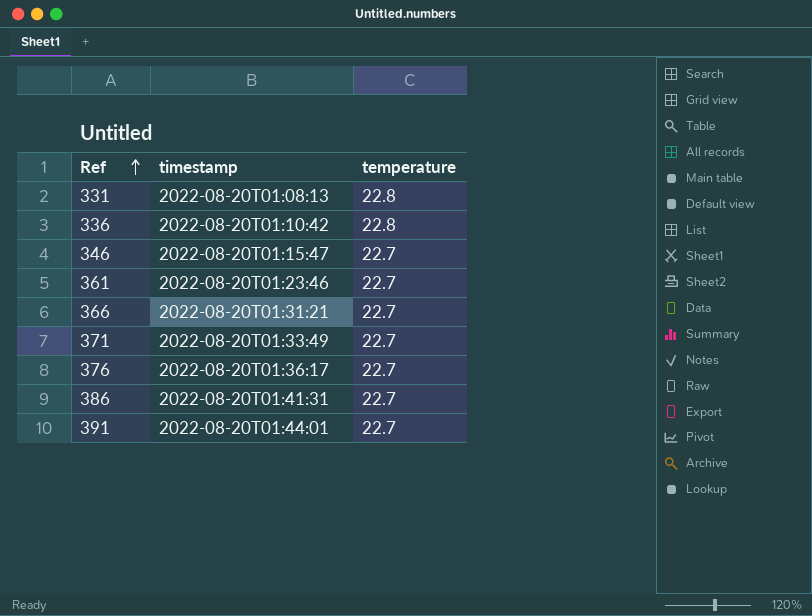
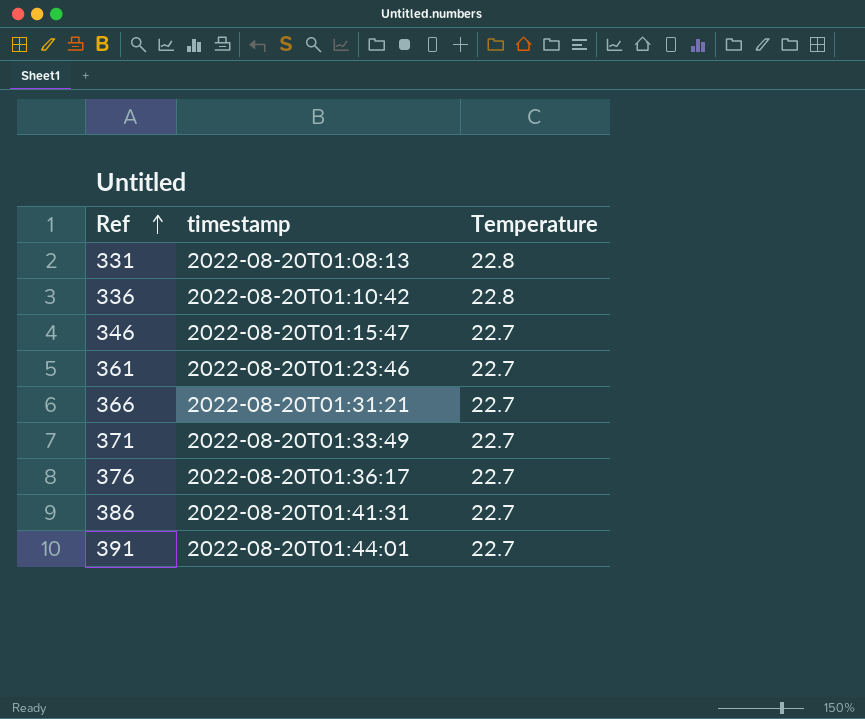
column name: temperature -> Temperature

